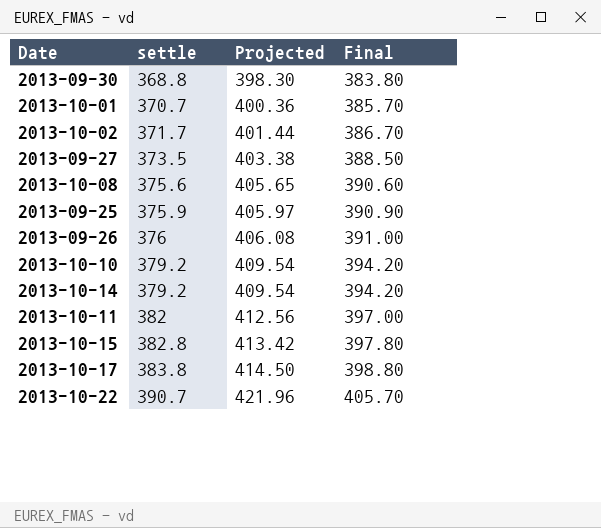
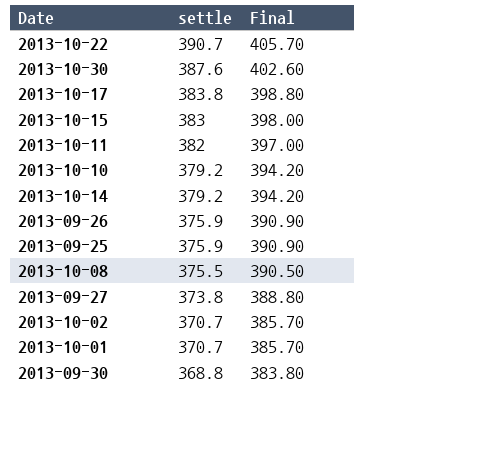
row order: settle ascending -> settle descending
column Projected | formula: [settle] * 1.08 -> none
row 2013-10-30: none -> 387.6 | 402.60
2013-10-15 | settle: 382.8 -> 383
2013-10-15 | Final: 397.80 -> 398.00
2013-09-26 | settle: 376 -> 375.9
2013-09-26 | Final: 391.00 -> 390.90
2013-10-08 | settle: 375.6 -> 375.5
2013-10-08 | Final: 390.60 -> 390.50
2013-09-27 | settle: 373.5 -> 373.8
2013-09-27 | Final: 388.50 -> 388.80
2013-10-02 | settle: 371.7 -> 370.7
2013-10-02 | Final: 386.70 -> 385.70

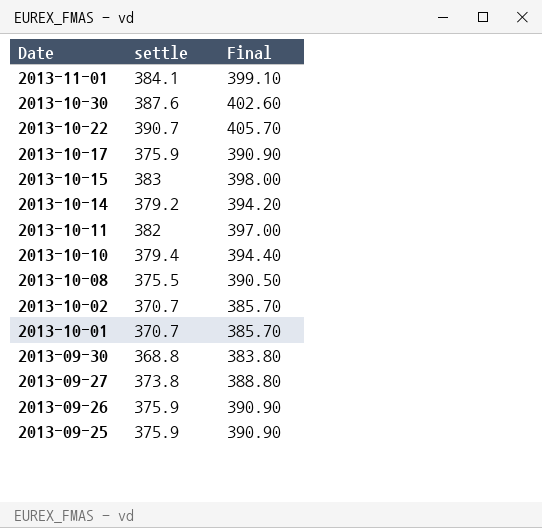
row order: settle descending -> Date descending
row 2013-11-01: none -> 384.1 | 399.10
2013-10-17 | settle: 383.8 -> 375.9
2013-10-17 | Final: 398.80 -> 390.90
2013-10-10 | settle: 379.2 -> 379.4
2013-10-10 | Final: 394.20 -> 394.40

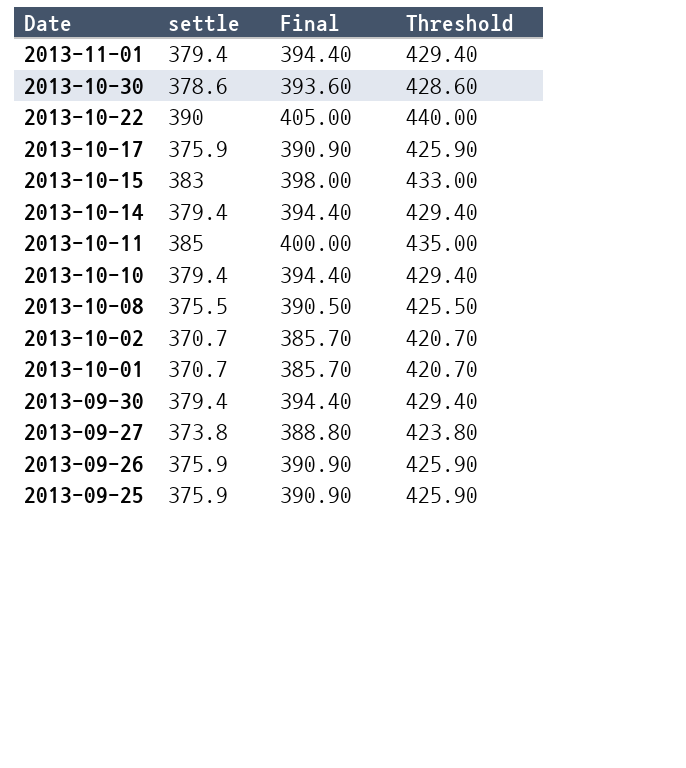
column Threshold | formula: none -> [settle] + 50
2013-11-01 | settle: 384.1 -> 379.4
2013-11-01 | Final: 399.10 -> 394.40
2013-10-30 | settle: 387.6 -> 378.6
2013-10-30 | Final: 402.60 -> 393.60
2013-10-22 | settle: 390.7 -> 390
2013-10-22 | Final: 405.70 -> 405.00
2013-10-14 | settle: 379.2 -> 379.4
2013-10-14 | Final: 394.20 -> 394.40
2013-10-11 | settle: 382 -> 385
2013-10-11 | Final: 397.00 -> 400.00
2013-09-30 | settle: 368.8 -> 379.4
2013-09-30 | Final: 383.80 -> 394.40

